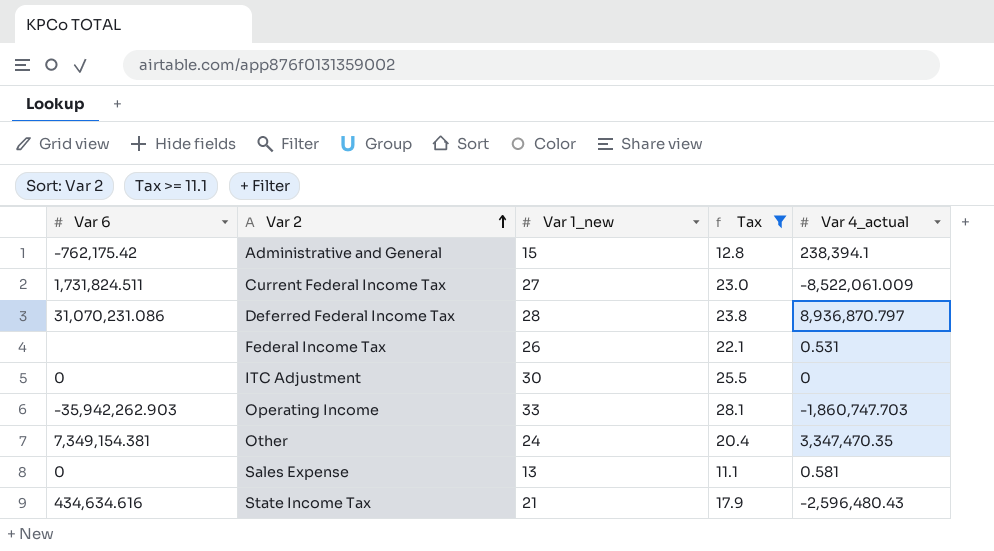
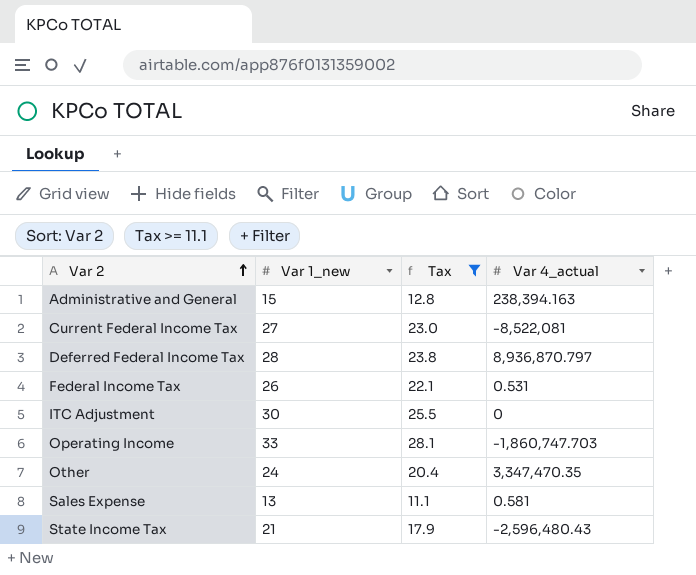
column Var 6 | position: 1 -> none
Administrative and General | Var 4_actual: 238,394.1 -> 238,394.163
Current Federal Income Tax | Var 4_actual: -8,522,061.009 -> -8,522,081

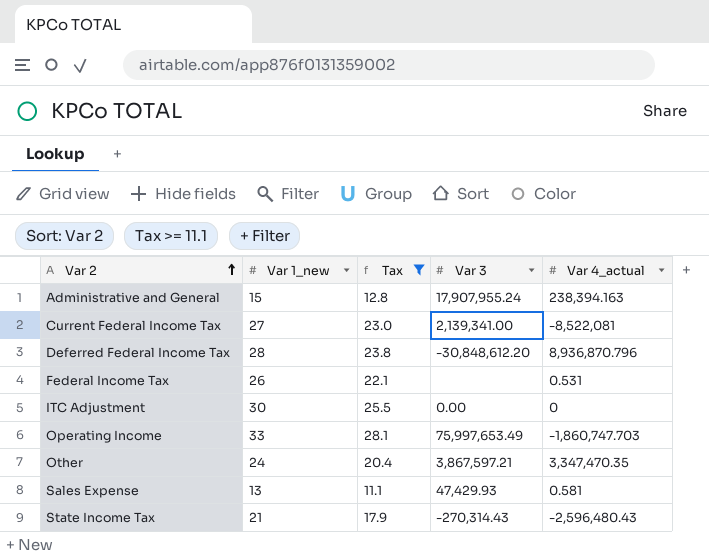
column Var 3 | position: none -> 4
Deferred Federal Income Tax | Var 4_actual: 8,936,870.797 -> 8,936,870.796

